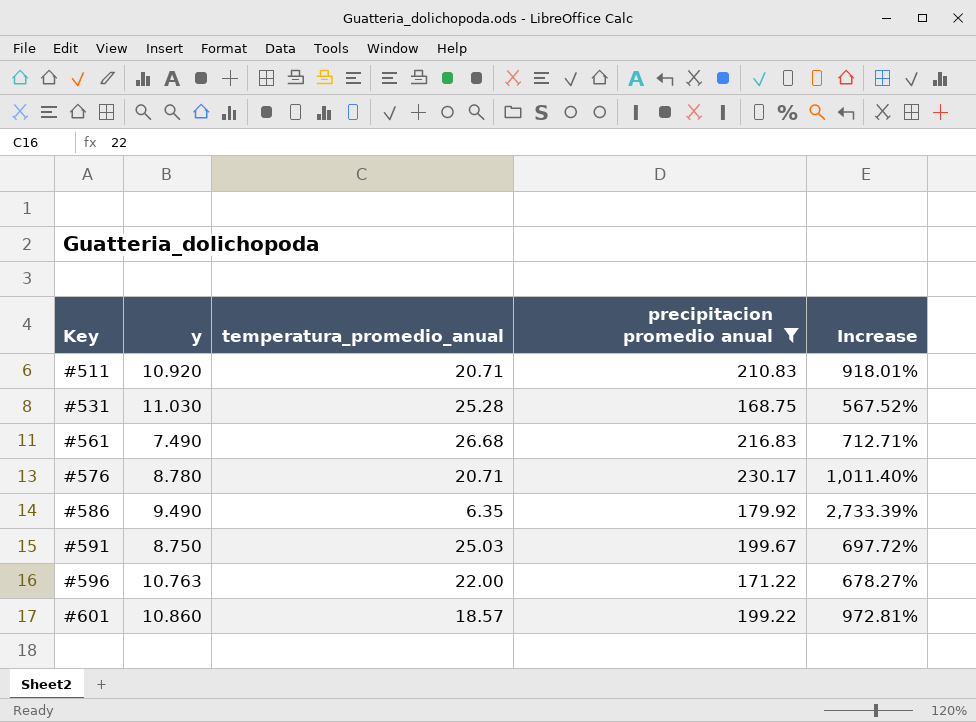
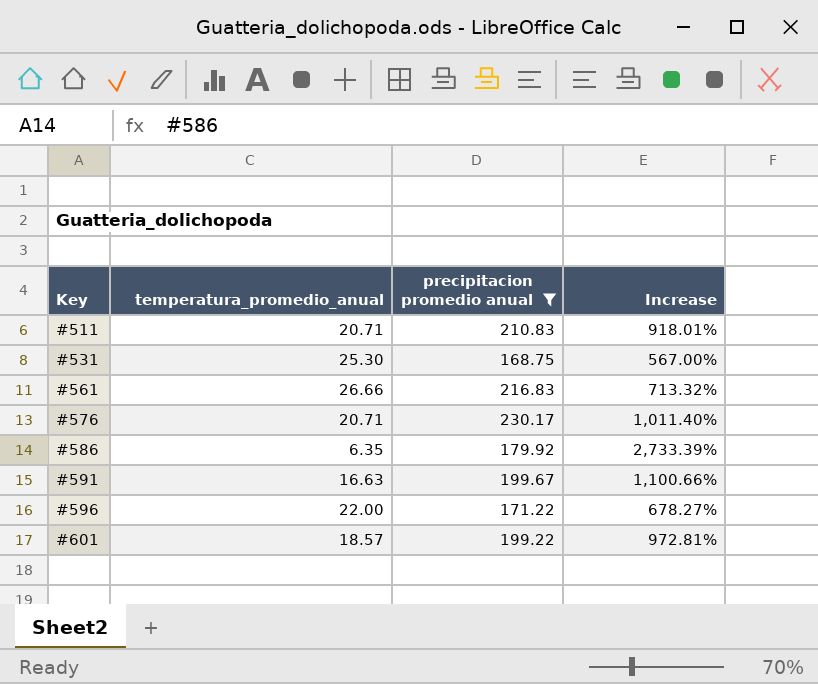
column y | position: 2 -> none
#531 | temperatura_promedio_anual: 25.28 -> 25.30
#531 | Increase: 567.52% -> 567.00%
#561 | temperatura_promedio_anual: 26.68 -> 26.66
#561 | Increase: 712.71% -> 713.32%
#591 | temperatura_promedio_anual: 25.03 -> 16.63
#591 | Increase: 697.72% -> 1,100.66%

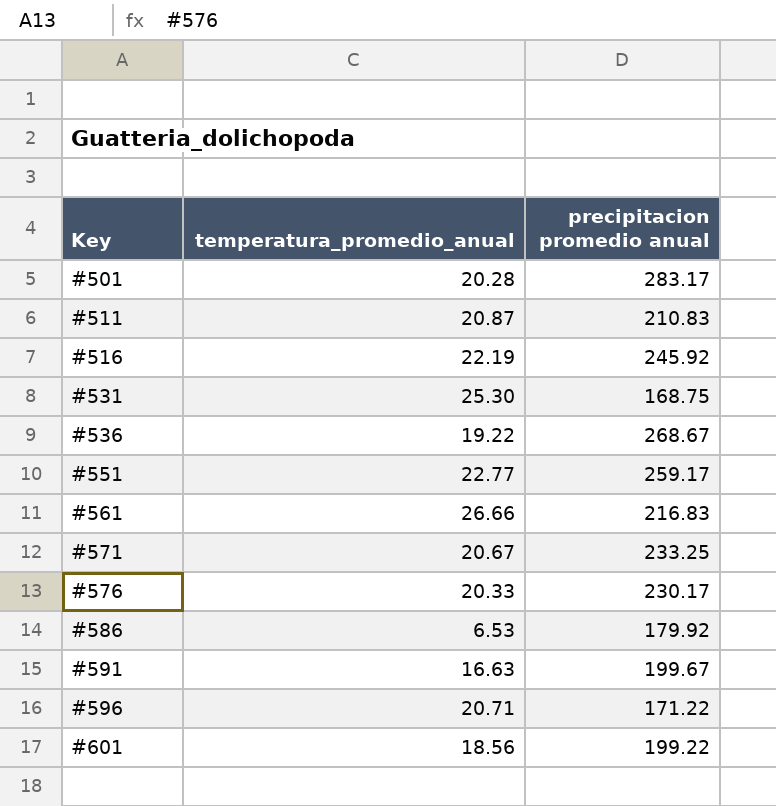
filter: precipitacion promedio anual <= 230.17 -> none
column Increase | formula: ([precipitacion promedio anual] - [temperatura_promedio_anual]) / [temperatura_promedio_anual] -> none
#511 | temperatura_promedio_anual: 20.71 -> 20.87
#576 | temperatura_promedio_anual: 20.71 -> 20.33
#586 | temperatura_promedio_anual: 6.35 -> 6.53
#596 | temperatura_promedio_anual: 22.00 -> 20.71
#601 | temperatura_promedio_anual: 18.57 -> 18.56

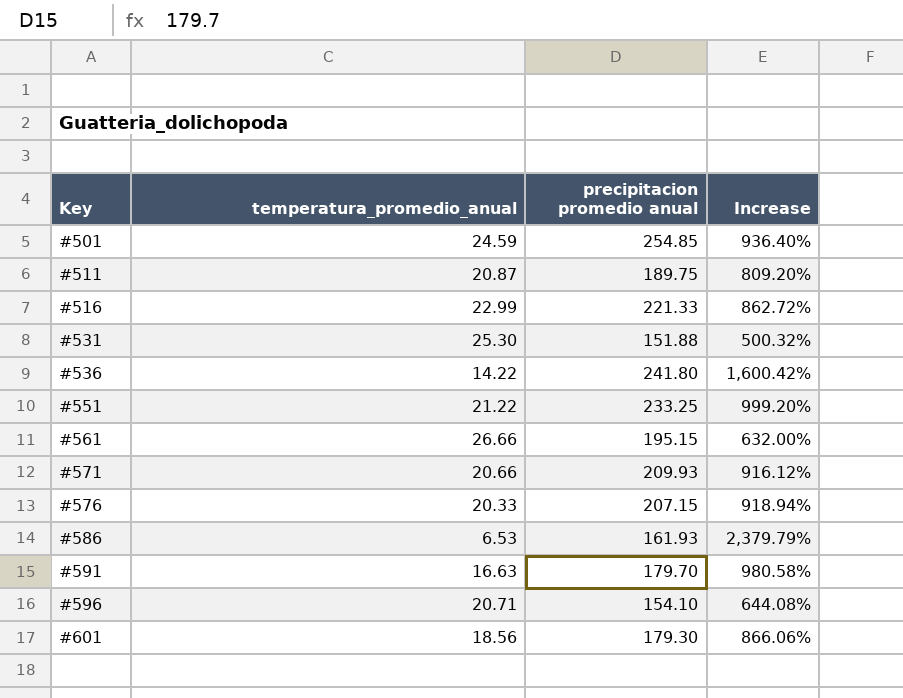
column Increase | formula: none -> ([precipitacion promedio anual] - [temperatura_promedio_anual]) / [temperatura_promedio_anual]
#501 | temperatura_promedio_anual: 20.28 -> 24.59
#501 | precipitacion promedio anual: 283.17 -> 254.85
#511 | precipitacion promedio anual: 210.83 -> 189.75
#516 | temperatura_promedio_anual: 22.19 -> 22.99
#516 | precipitacion promedio anual: 245.92 -> 221.33
#531 | precipitacion promedio anual: 168.75 -> 151.88
#536 | temperatura_promedio_anual: 19.22 -> 14.22
#536 | precipitacion promedio anual: 268.67 -> 241.80
#551 | temperatura_promedio_anual: 22.77 -> 21.22
#551 | precipitacion promedio anual: 259.17 -> 233.25
#561 | precipitacion promedio anual: 216.83 -> 195.15
#571 | temperatura_promedio_anual: 20.67 -> 20.66
#571 | precipitacion promedio anual: 233.25 -> 209.93
#576 | precipitacion promedio anual: 230.17 -> 207.15
#586 | precipitacion promedio anual: 179.92 -> 161.93
#591 | precipitacion promedio anual: 199.67 -> 179.70
#596 | precipitacion promedio anual: 171.22 -> 154.10
#601 | precipitacion promedio anual: 199.22 -> 179.30

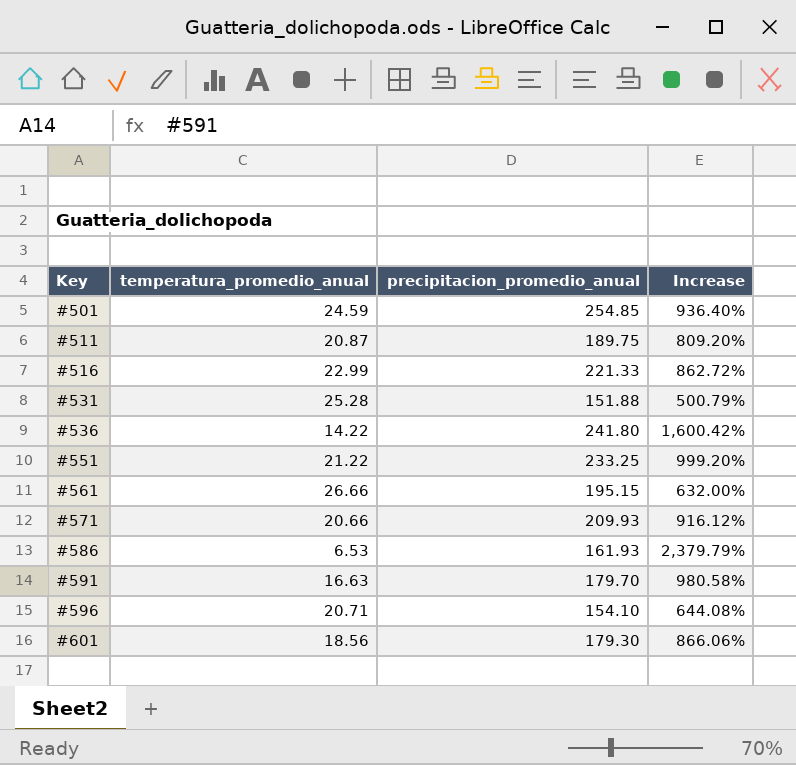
column name: precipitacion promedio anual -> precipitacion_promedio_anual
row #576: 20.33 | 207.15 | 918.94% -> none
#531 | temperatura_promedio_anual: 25.30 -> 25.28
#531 | Increase: 500.32% -> 500.79%

